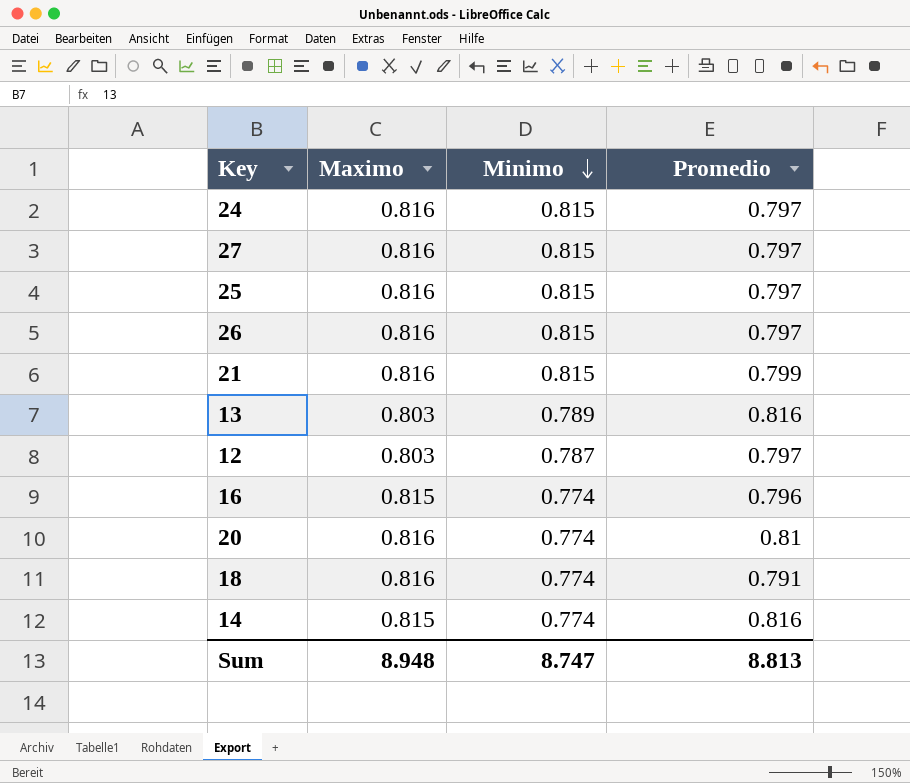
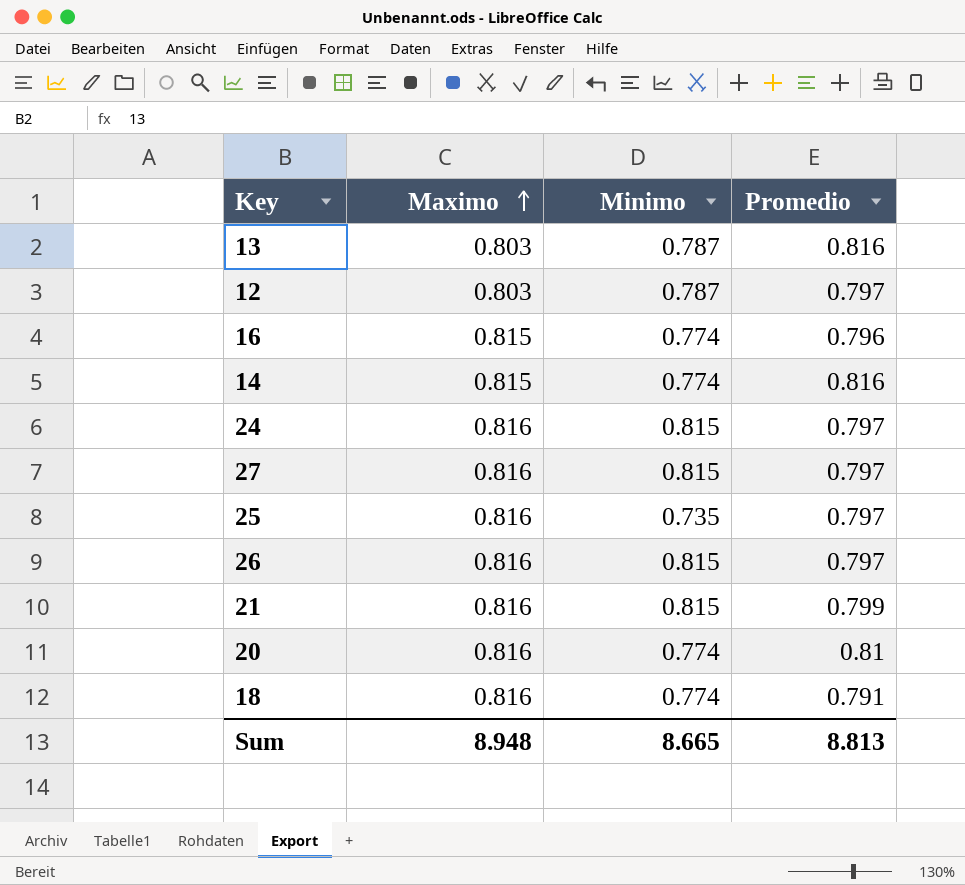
row order: Minimo descending -> Maximo ascending
13 | Minimo: 0.789 -> 0.787
25 | Minimo: 0.815 -> 0.735
Sum | Minimo: 8.747 -> 8.665

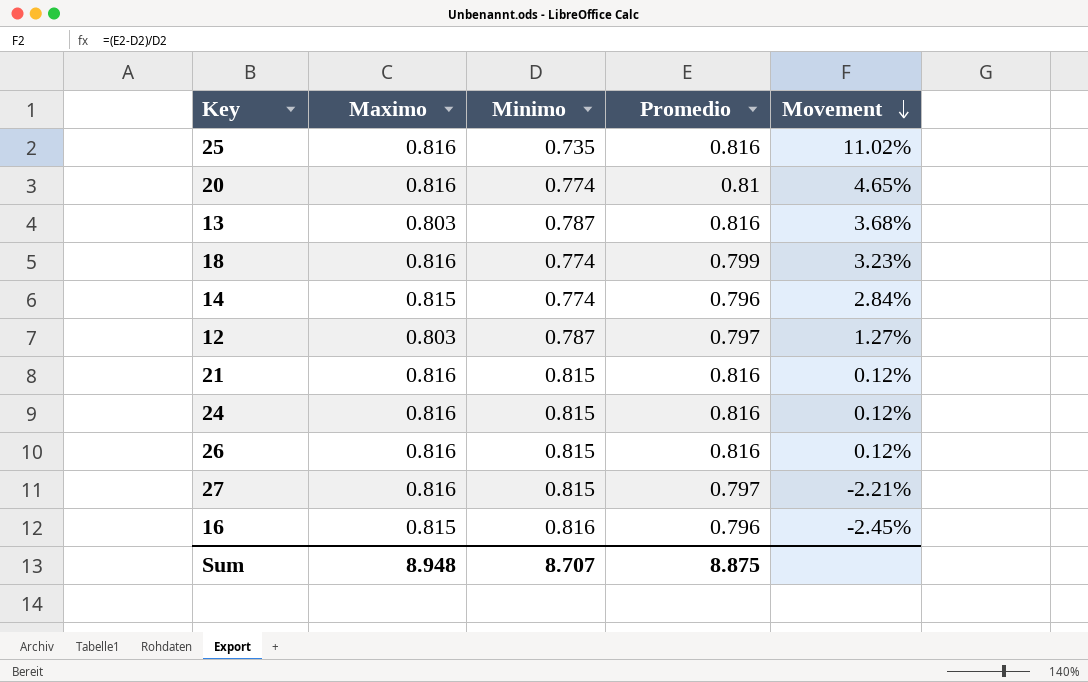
row order: Maximo ascending -> Movement descending
column Movement | formula: none -> ([Promedio] - [Minimo]) / [Minimo]
25 | Promedio: 0.797 -> 0.816
18 | Promedio: 0.791 -> 0.799
14 | Promedio: 0.816 -> 0.796
21 | Promedio: 0.799 -> 0.816
24 | Promedio: 0.797 -> 0.816
26 | Promedio: 0.797 -> 0.816
16 | Minimo: 0.774 -> 0.816
Sum | Minimo: 8.665 -> 8.707
Sum | Promedio: 8.813 -> 8.875

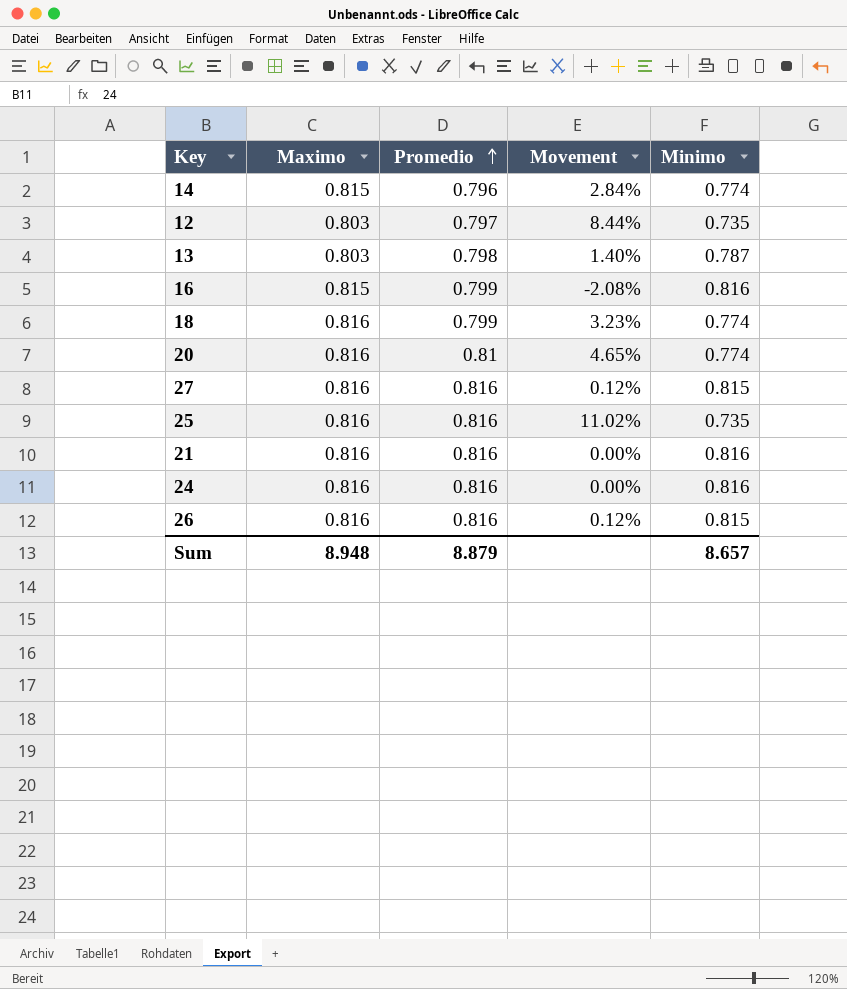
row order: Movement descending -> Promedio ascending
column Minimo | position: 3 -> 5
12 | Movement: 1.27% -> 8.44%
12 | Minimo: 0.787 -> 0.735
13 | Promedio: 0.816 -> 0.798
13 | Movement: 3.68% -> 1.40%
16 | Promedio: 0.796 -> 0.799
16 | Movement: -2.45% -> -2.08%
27 | Promedio: 0.797 -> 0.816
27 | Movement: -2.21% -> 0.12%
21 | Movement: 0.12% -> 0.00%
21 | Minimo: 0.815 -> 0.816
24 | Movement: 0.12% -> 0.00%
24 | Minimo: 0.815 -> 0.816
Sum | Promedio: 8.875 -> 8.879
Sum | Minimo: 8.707 -> 8.657

